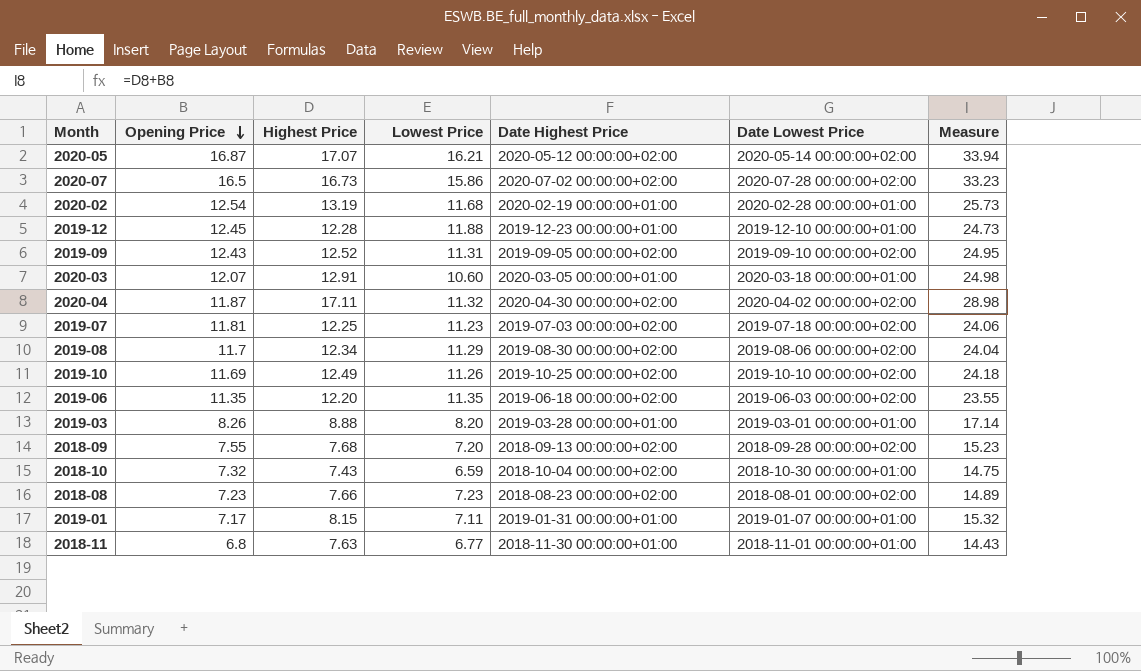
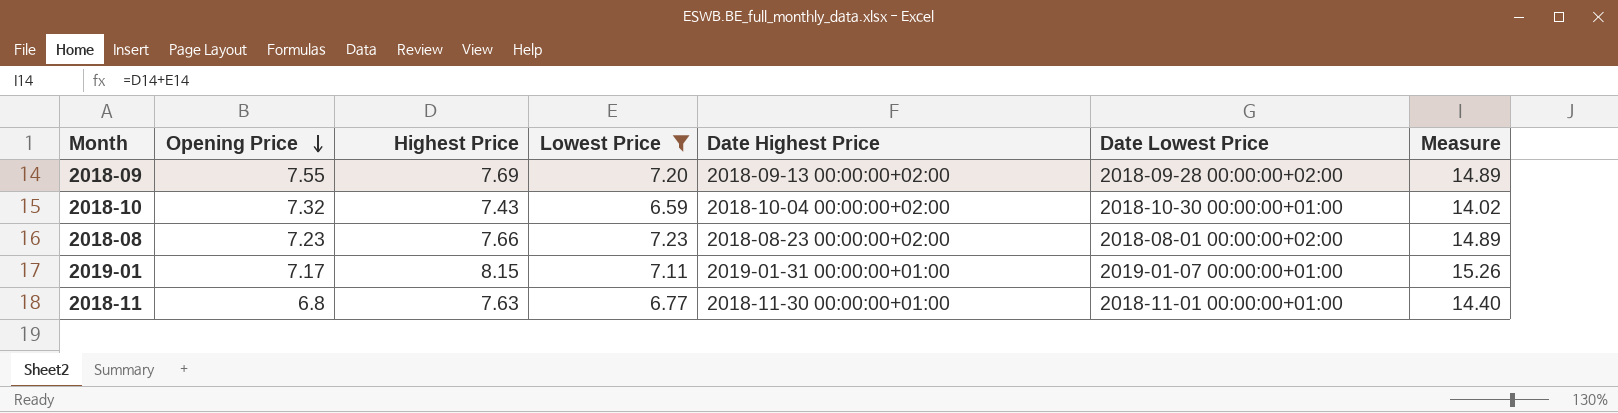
filter: none -> Lowest Price <= 7.23
column Measure | formula: [Opening Price] + [Highest Price] -> [Highest Price] + [Lowest Price]
2018-09 | Highest Price: 7.68 -> 7.69

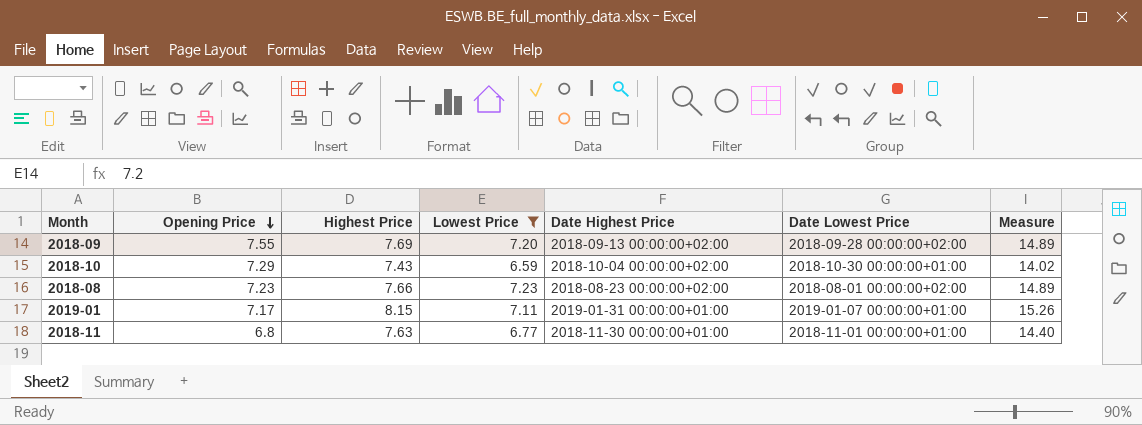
2018-10 | Opening Price: 7.32 -> 7.29

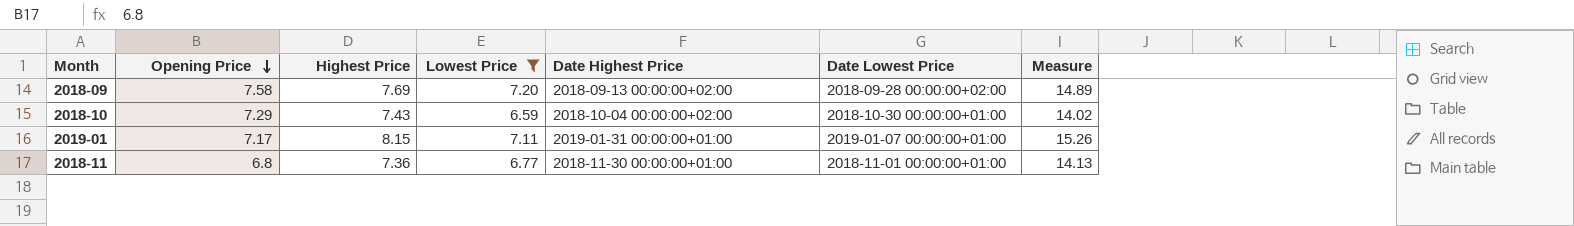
row 2018-08: 7.23 | 7.66 | 7.23 | 2018-08-23 00:00:00+02:00 | 2018-08-01 00:00:00+02:00 | 14.89 -> none
2018-09 | Opening Price: 7.55 -> 7.58
2018-11 | Highest Price: 7.63 -> 7.36
2018-11 | Measure: 14.40 -> 14.13

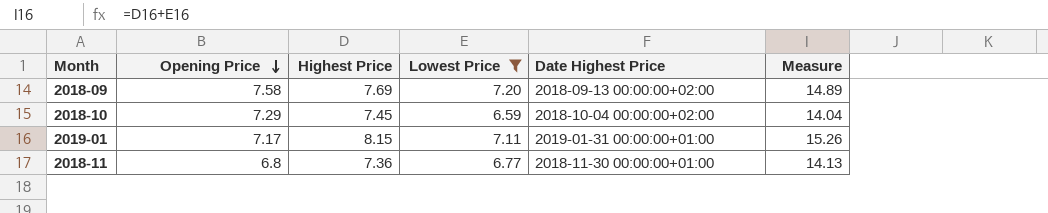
column Date Lowest Price | position: 6 -> none
2018-10 | Highest Price: 7.43 -> 7.45
2018-10 | Measure: 14.02 -> 14.04

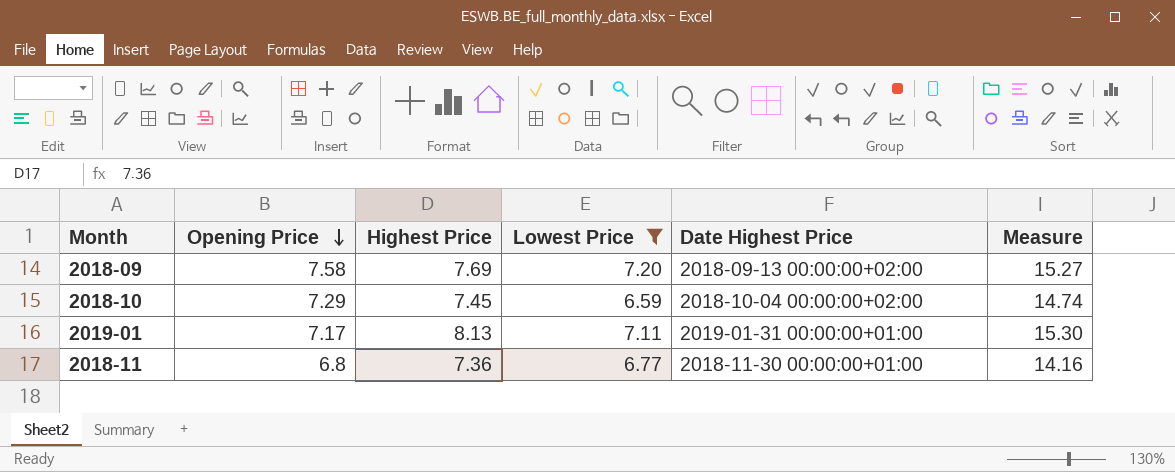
column Measure | formula: [Highest Price] + [Lowest Price] -> [Opening Price] + [Highest Price]
2019-01 | Highest Price: 8.15 -> 8.13

